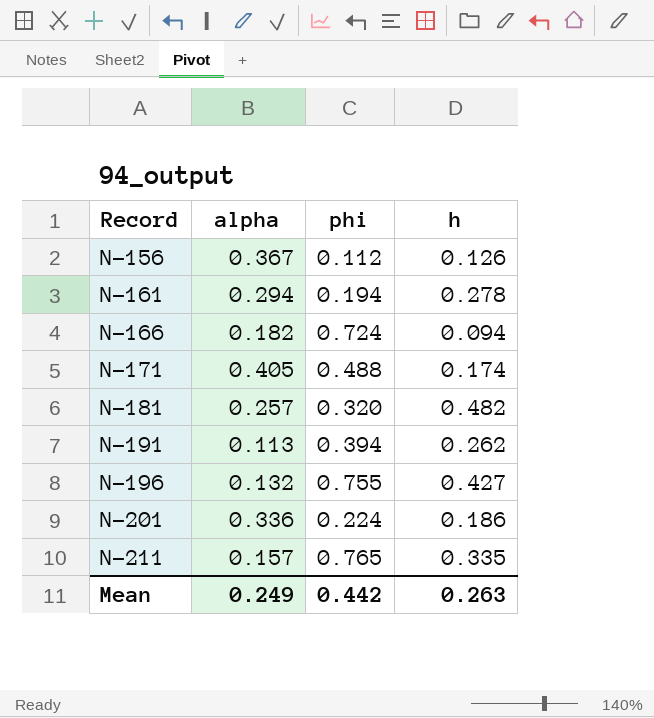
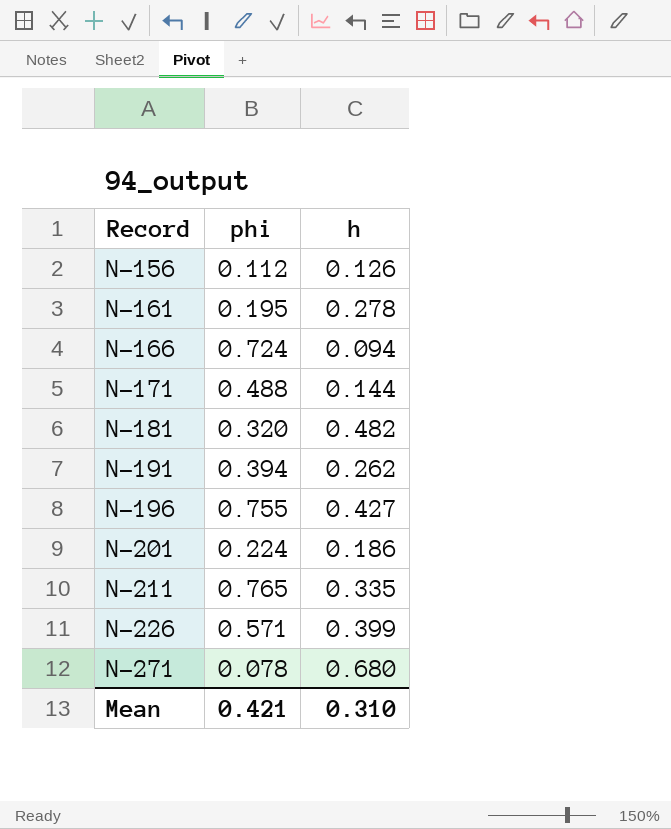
column alpha | position: 2 -> none
N-161 | phi: 0.194 -> 0.195
N-171 | h: 0.174 -> 0.144
row N-226: none -> 0.571 | 0.399
row N-271: none -> 0.078 | 0.680
Mean | phi: 0.442 -> 0.421
Mean | h: 0.263 -> 0.310

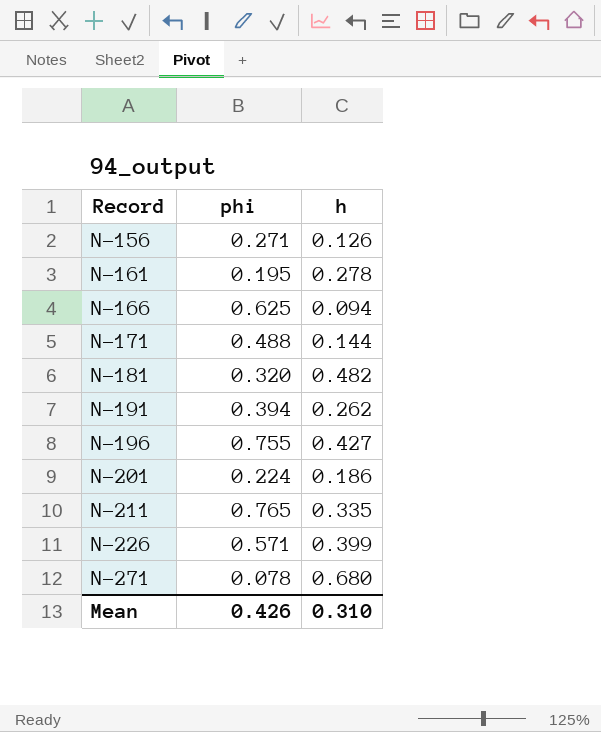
N-156 | phi: 0.112 -> 0.271
N-166 | phi: 0.724 -> 0.625
Mean | phi: 0.421 -> 0.426

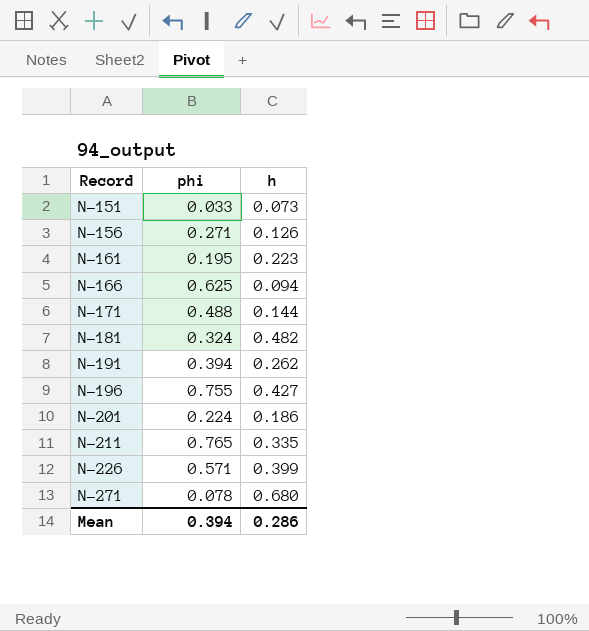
row N-151: none -> 0.033 | 0.073
N-161 | h: 0.278 -> 0.223
N-181 | phi: 0.320 -> 0.324
Mean | phi: 0.426 -> 0.394
Mean | h: 0.310 -> 0.286

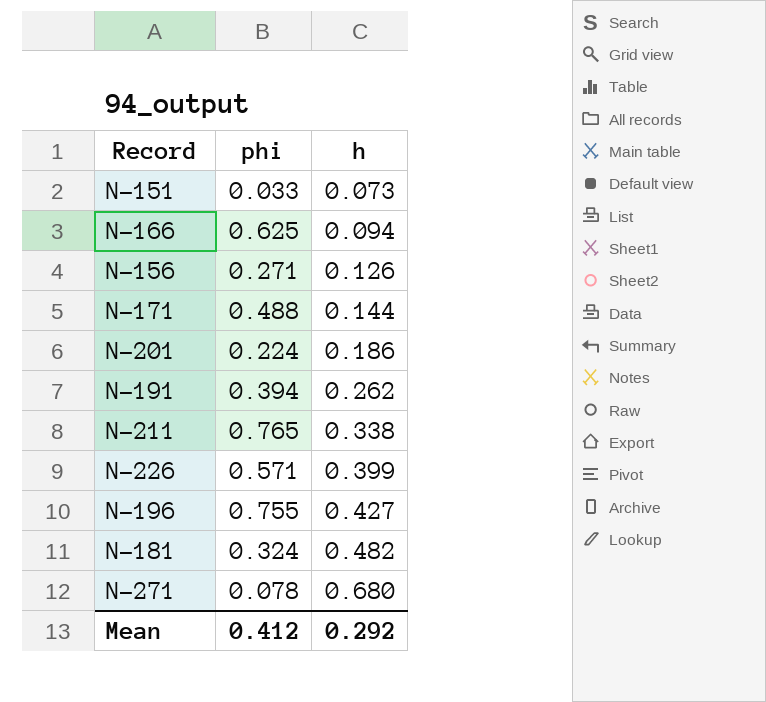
row order: Record ascending -> h ascending
row N-161: 0.195 | 0.223 -> none
N-211 | h: 0.335 -> 0.338
Mean | phi: 0.394 -> 0.412
Mean | h: 0.286 -> 0.292

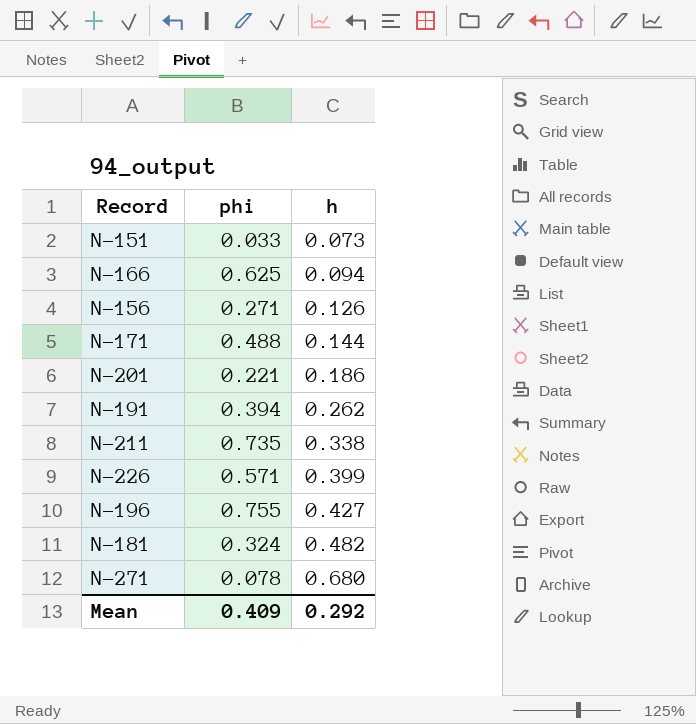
N-201 | phi: 0.224 -> 0.221
N-211 | phi: 0.765 -> 0.735
Mean | phi: 0.412 -> 0.409

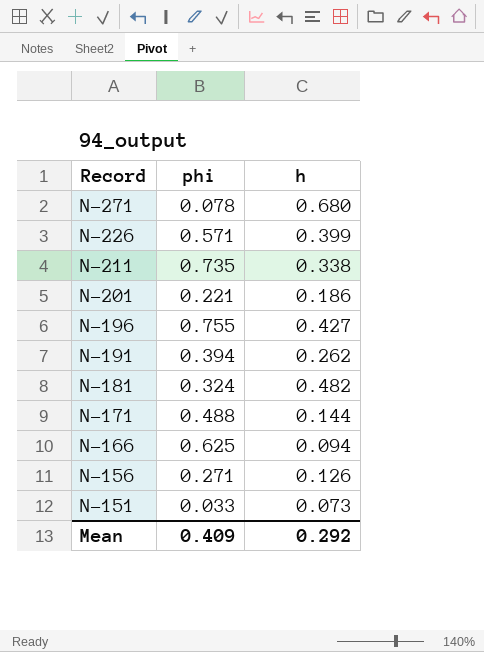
row order: h ascending -> Record descending

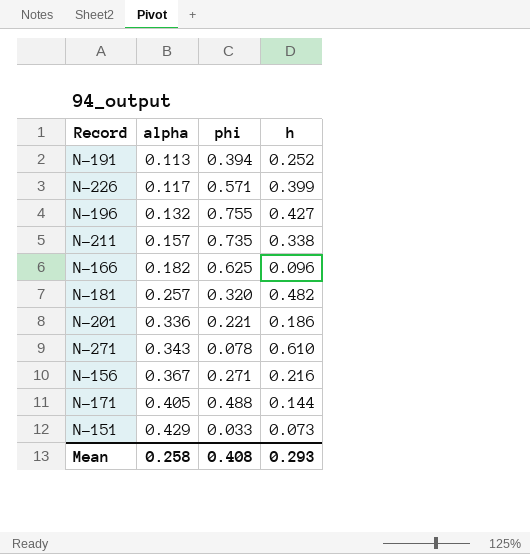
row order: Record descending -> alpha ascending
column alpha | position: none -> 2
N-191 | h: 0.262 -> 0.252
N-166 | h: 0.094 -> 0.096
N-181 | phi: 0.324 -> 0.320
N-271 | h: 0.680 -> 0.610
N-156 | h: 0.126 -> 0.216
Mean | phi: 0.409 -> 0.408
Mean | h: 0.292 -> 0.293

